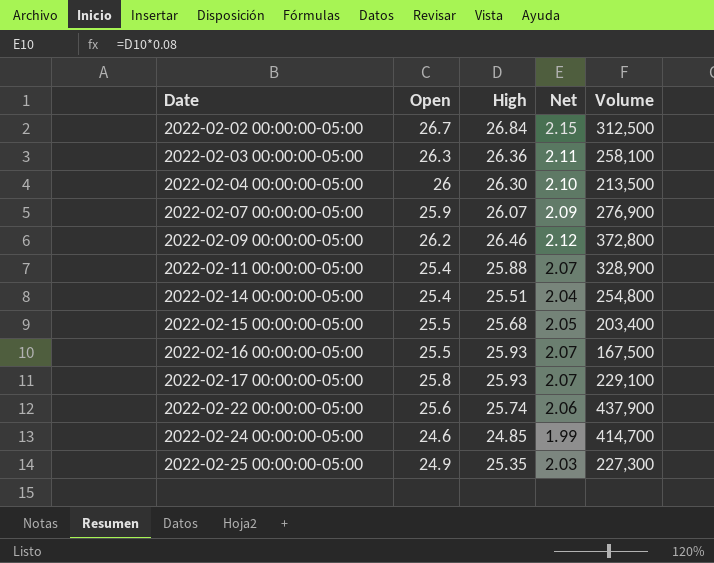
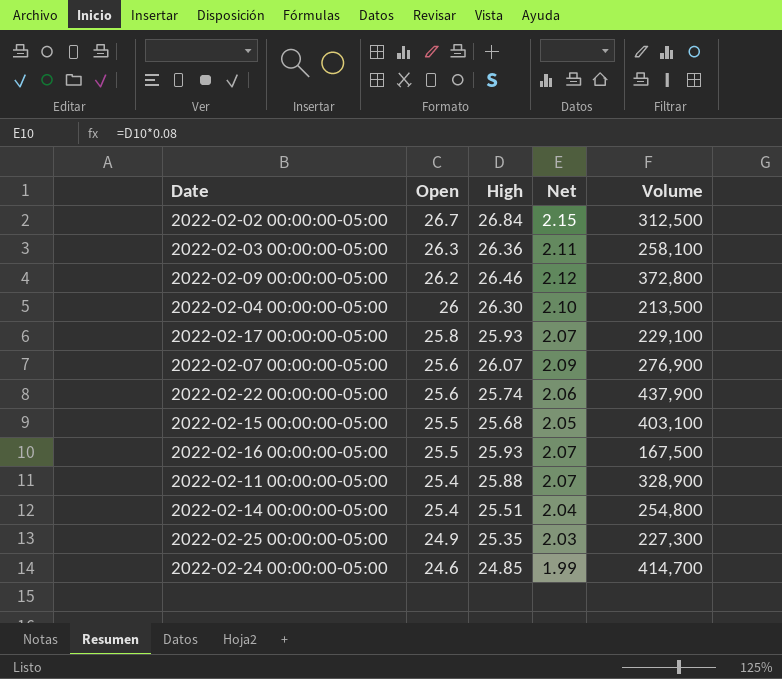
row order: Date ascending -> Open descending
2022-02-07 00:00:00-05:00 | Open: 25.9 -> 25.6
2022-02-15 00:00:00-05:00 | Volume: 203,400 -> 403,100

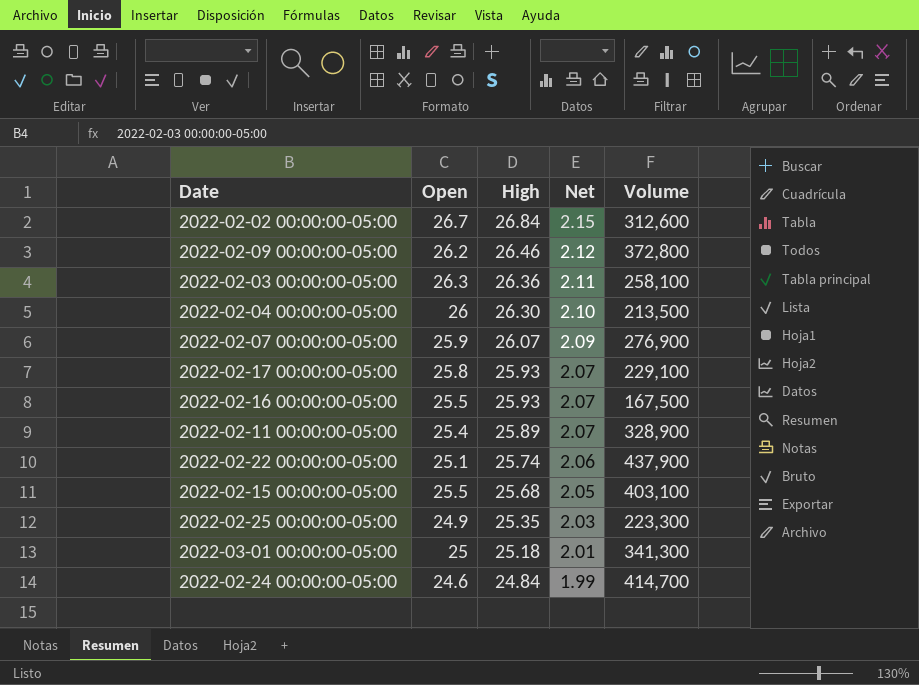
row order: Open descending -> High descending
row 2022-02-14 00:00:00-05:00: 25.4 | 25.51 | 2.04 | 254,800 -> none
2022-02-02 00:00:00-05:00 | Volume: 312,500 -> 312,600
2022-02-07 00:00:00-05:00 | Open: 25.6 -> 25.9
2022-02-11 00:00:00-05:00 | High: 25.88 -> 25.89
2022-02-22 00:00:00-05:00 | Open: 25.6 -> 25.1
2022-02-25 00:00:00-05:00 | Volume: 227,300 -> 223,300
row 2022-03-01 00:00:00-05:00: none -> 25 | 25.18 | 2.01 | 341,300
2022-02-24 00:00:00-05:00 | High: 24.85 -> 24.84

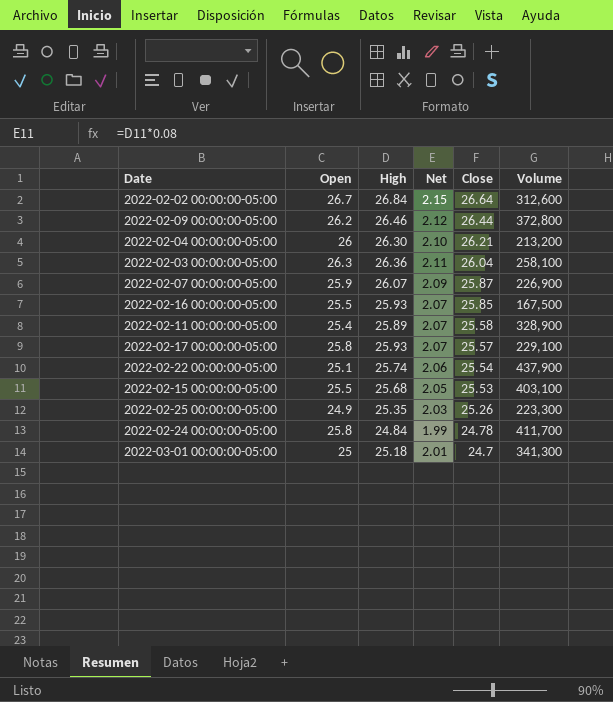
row order: High descending -> Close descending
column Close | position: none -> 5
2022-02-04 00:00:00-05:00 | Volume: 213,500 -> 213,200
2022-02-07 00:00:00-05:00 | Volume: 276,900 -> 226,900
2022-02-24 00:00:00-05:00 | Open: 24.6 -> 25.8
2022-02-24 00:00:00-05:00 | Volume: 414,700 -> 411,700

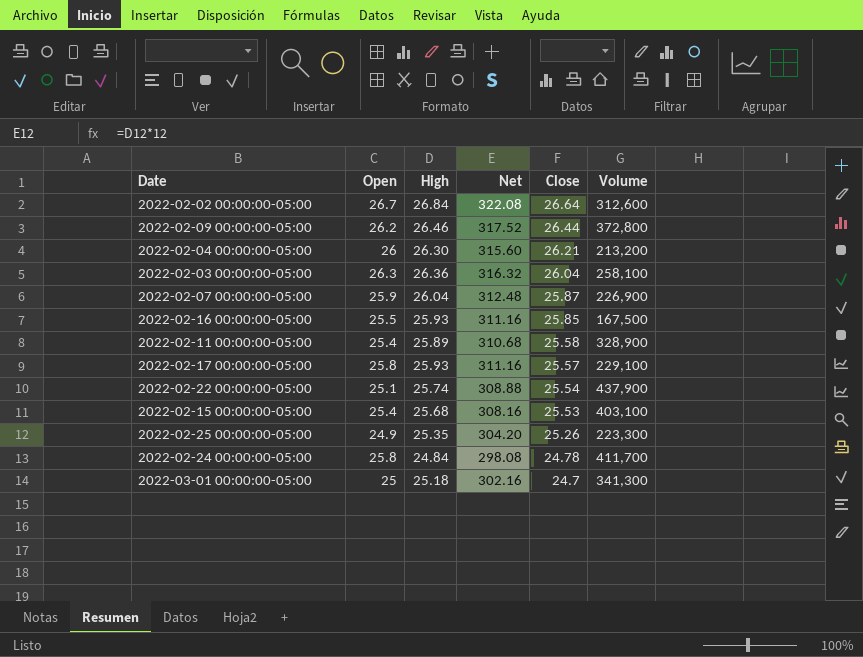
column Net | formula: [High] * 0.08 -> [High] * 12
2022-02-07 00:00:00-05:00 | High: 26.07 -> 26.04
2022-02-15 00:00:00-05:00 | Open: 25.5 -> 25.4

